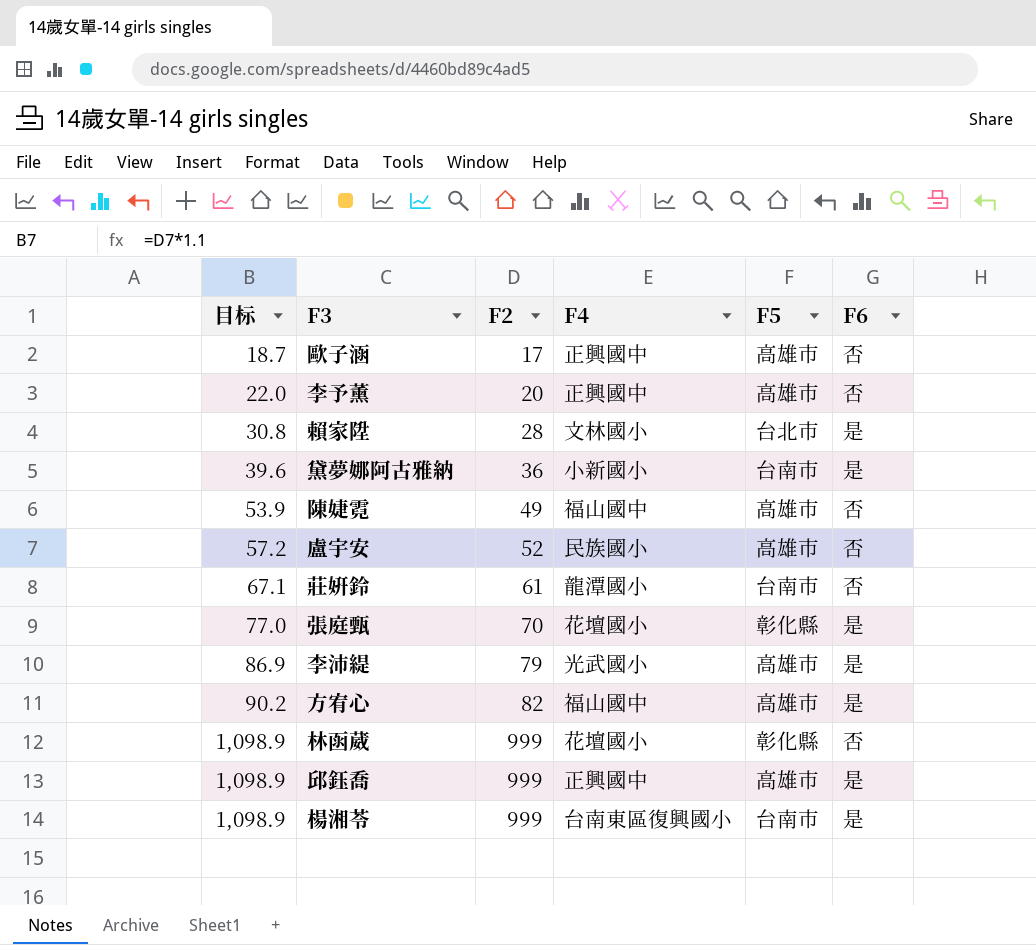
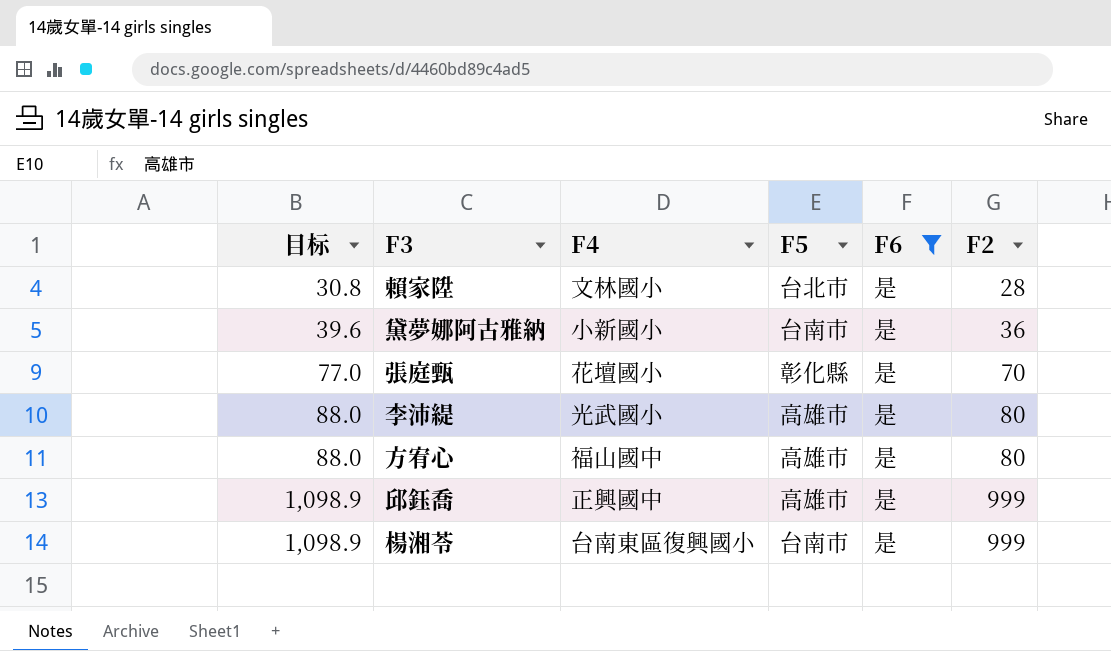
filter: none -> F6 = 是
column F2 | position: 3 -> 6
李沛緹 | 目标: 86.9 -> 88.0
李沛緹 | F2: 79 -> 80
方宥心 | 目标: 90.2 -> 88.0
方宥心 | F2: 82 -> 80

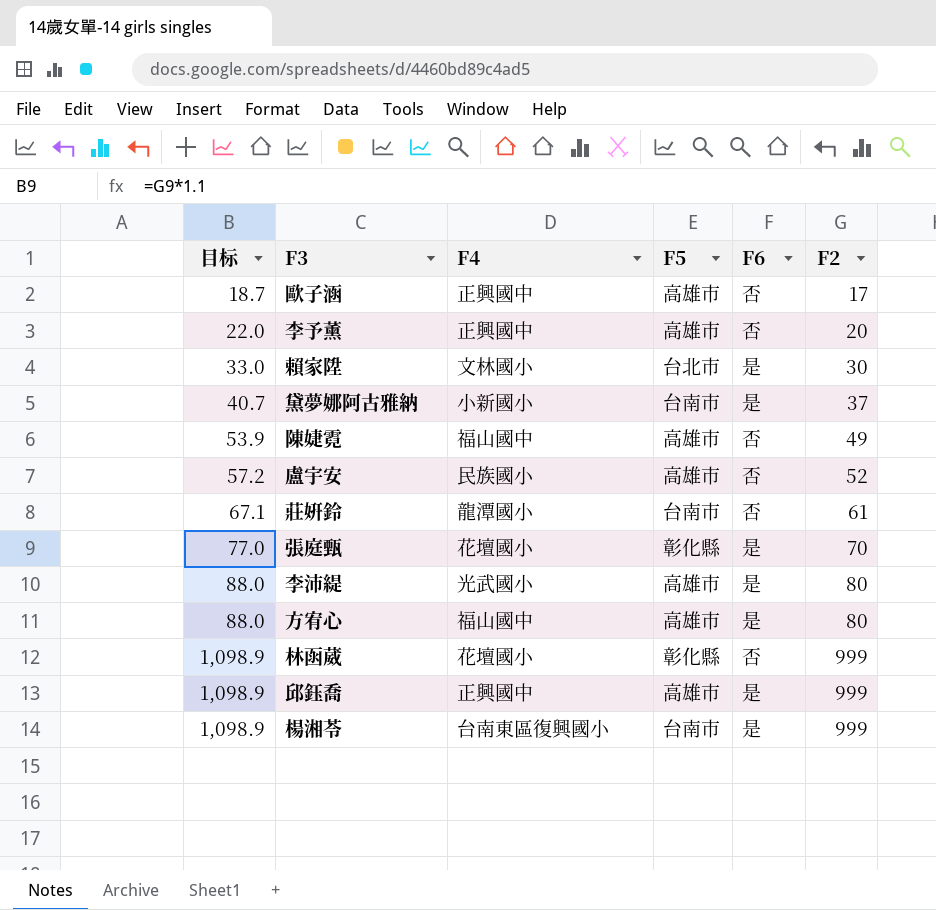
filter: F6 = 是 -> none
賴家陞 | 目标: 30.8 -> 33.0
賴家陞 | F2: 28 -> 30
黛夢娜阿古雅納 | 目标: 39.6 -> 40.7
黛夢娜阿古雅納 | F2: 36 -> 37

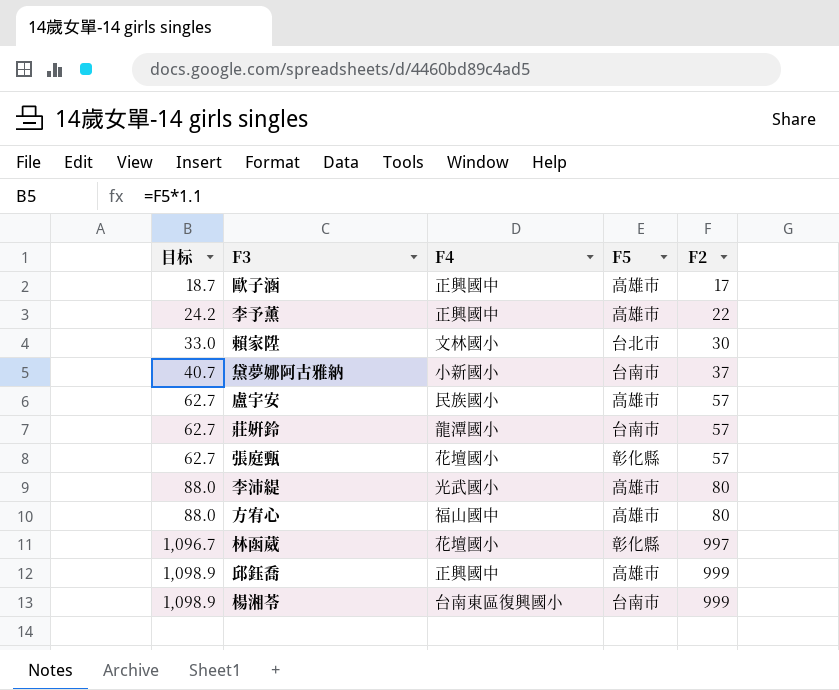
column F6 | position: 5 -> none
row 陳婕霓: 53.9 | 福山國中 | 高雄市 | 否 | 49 -> none
李予薰 | 目标: 22.0 -> 24.2
李予薰 | F2: 20 -> 22
盧宇安 | 目标: 57.2 -> 62.7
盧宇安 | F2: 52 -> 57
莊姸鈴 | 目标: 67.1 -> 62.7
莊姸鈴 | F2: 61 -> 57
張庭甄 | 目标: 77.0 -> 62.7
張庭甄 | F2: 70 -> 57
林函葳 | 目标: 1,098.9 -> 1,096.7
林函葳 | F2: 999 -> 997

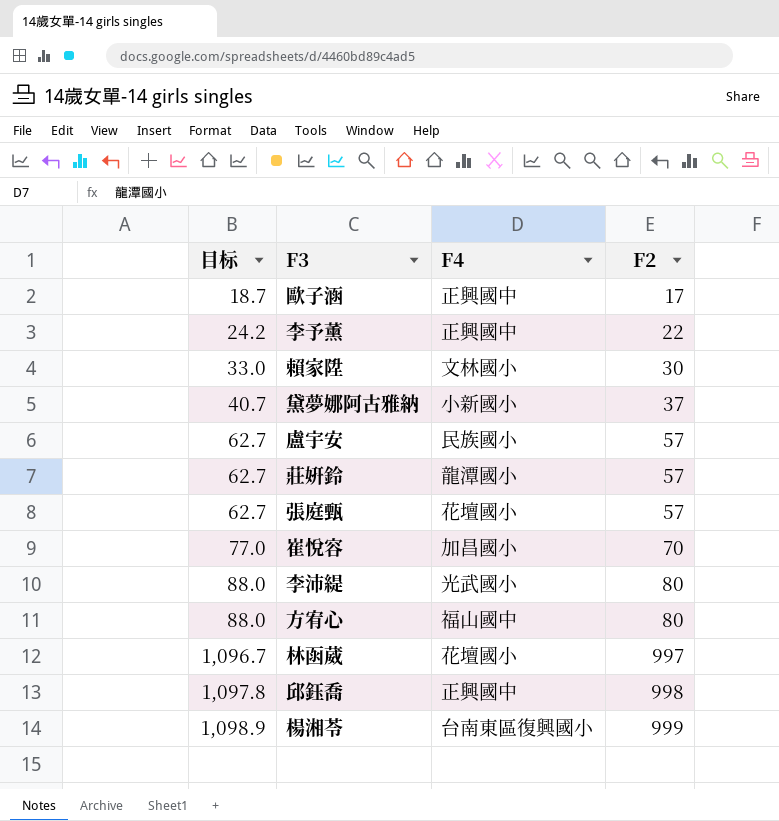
column F5 | position: 4 -> none
row 崔悅容: none -> 77.0 | 加昌國小 | 70
邱鈺喬 | 目标: 1,098.9 -> 1,097.8
邱鈺喬 | F2: 999 -> 998

